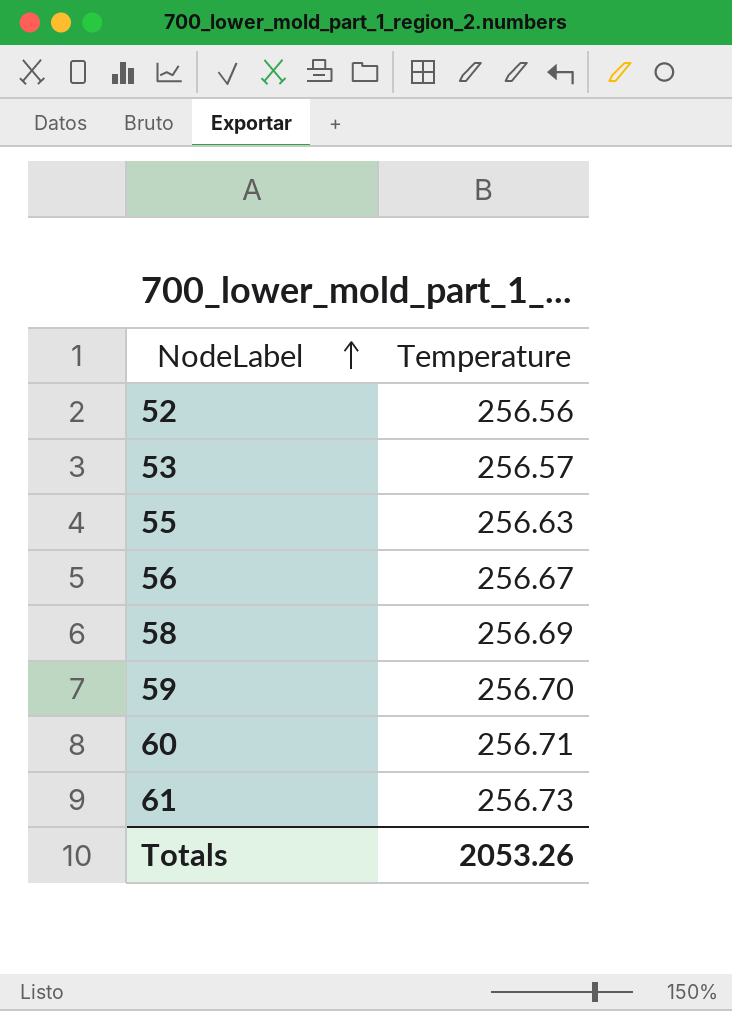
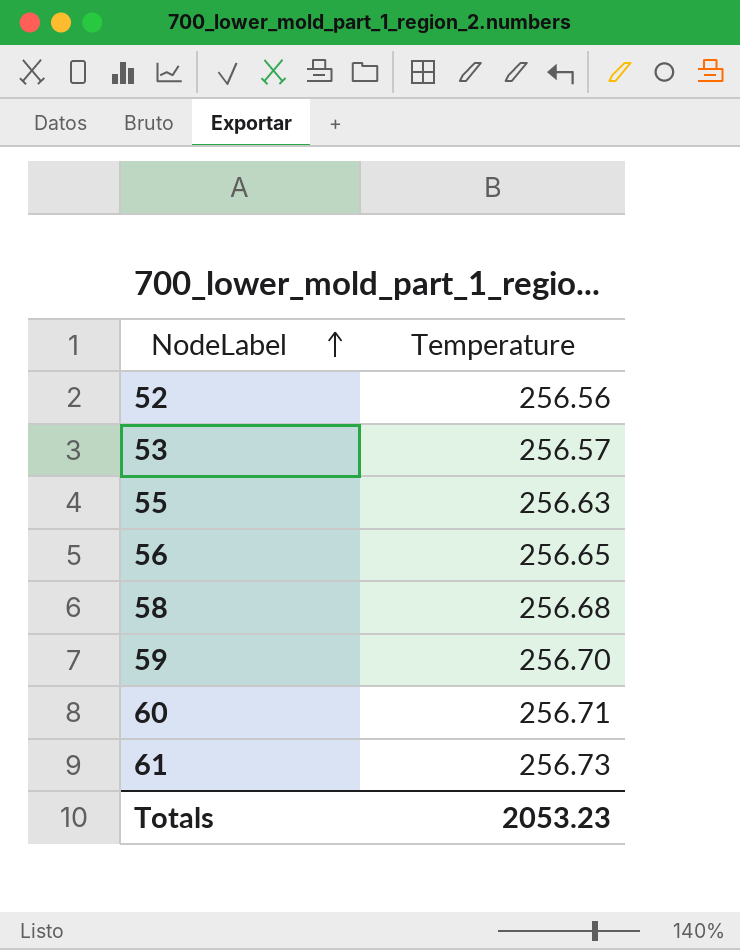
56 | Temperature: 256.67 -> 256.65
58 | Temperature: 256.69 -> 256.68
Totals | Temperature: 2053.26 -> 2053.23

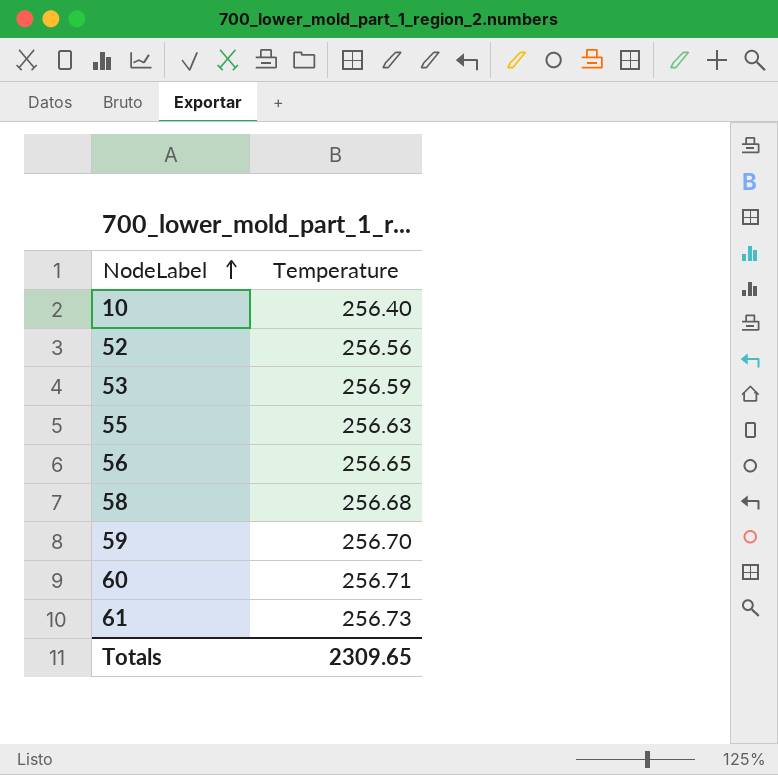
row 10: none -> 256.40
53 | Temperature: 256.57 -> 256.59
Totals | Temperature: 2053.23 -> 2309.65

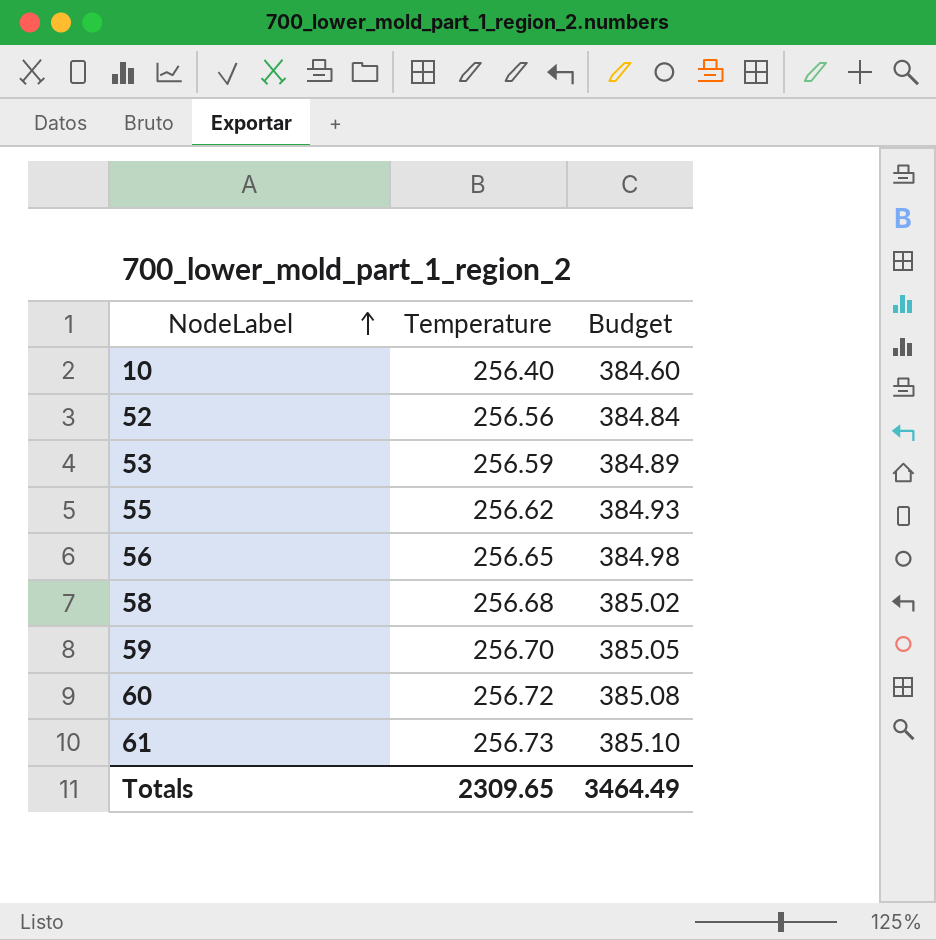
column Budget | formula: none -> [Temperature] * 1.5
55 | Temperature: 256.63 -> 256.62
60 | Temperature: 256.71 -> 256.72

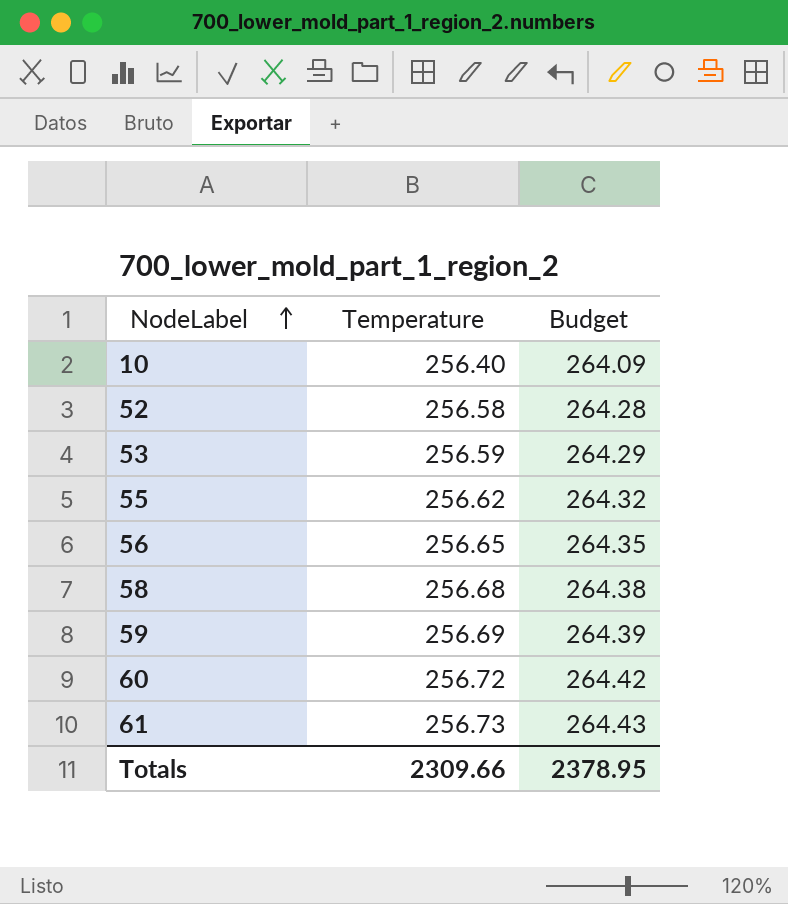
column Budget | formula: [Temperature] * 1.5 -> [Temperature] * 1.03
52 | Temperature: 256.56 -> 256.58
59 | Temperature: 256.70 -> 256.69
Totals | Temperature: 2309.65 -> 2309.66
Totals | Budget: 3464.49 -> 2378.95

